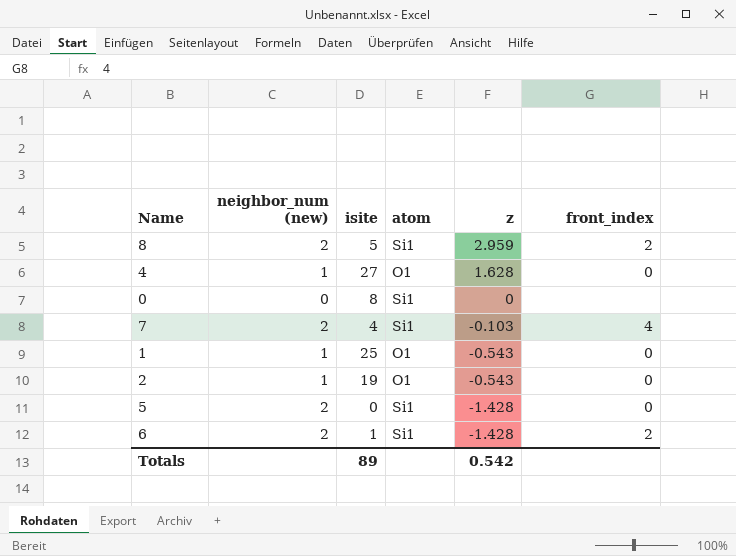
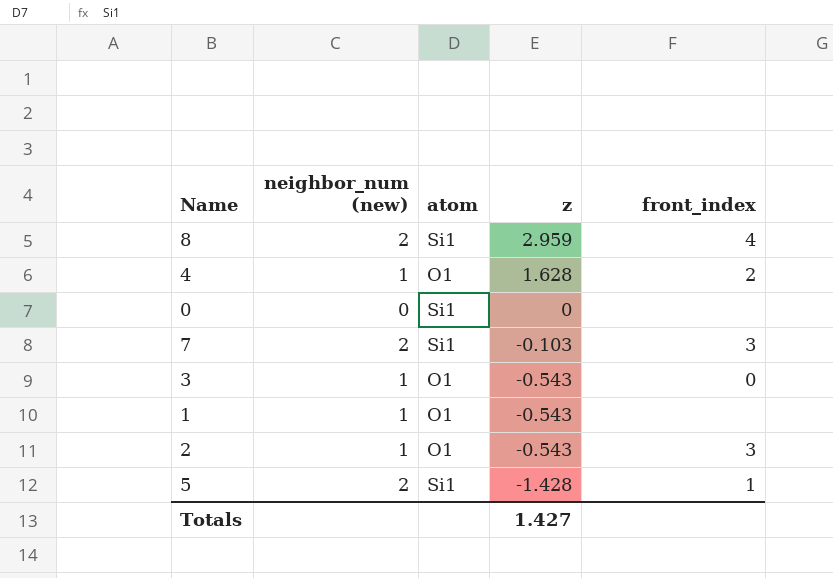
column isite | position: 3 -> none
row 6: 2 | 1 | Si1 | -1.428 | 2 -> none
8 | front_index: 2 -> 4
4 | front_index: 0 -> 2
7 | front_index: 4 -> 3
row 3: none -> 1 | O1 | -0.543 | 0
1 | front_index: 0 -> none
2 | front_index: 0 -> 3
5 | front_index: 0 -> 1
Totals | z: 0.542 -> 1.427

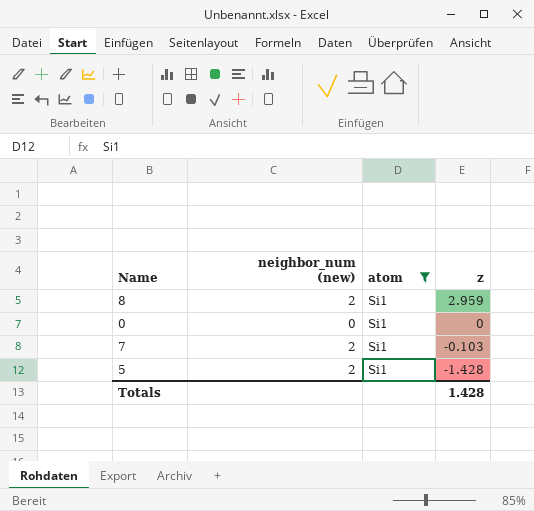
filter: none -> atom = Si1
column front_index | position: 5 -> none
Totals | z: 1.427 -> 1.428

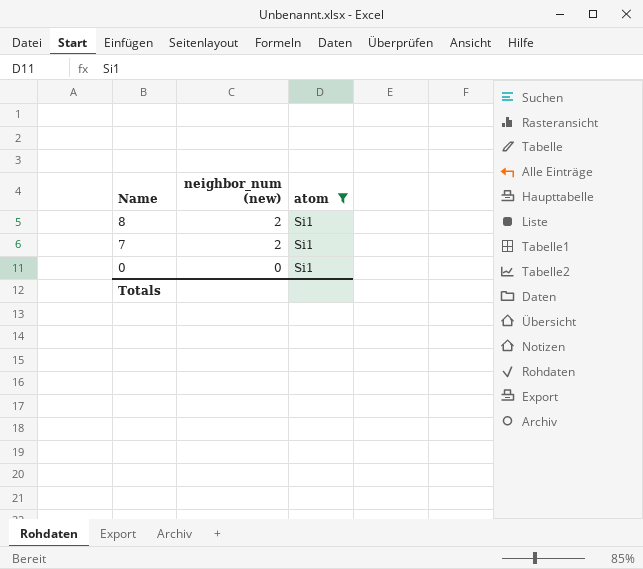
row order: z descending -> Name descending
column z | position: 4 -> none
row 5: 2 | Si1 | -1.428 -> none

